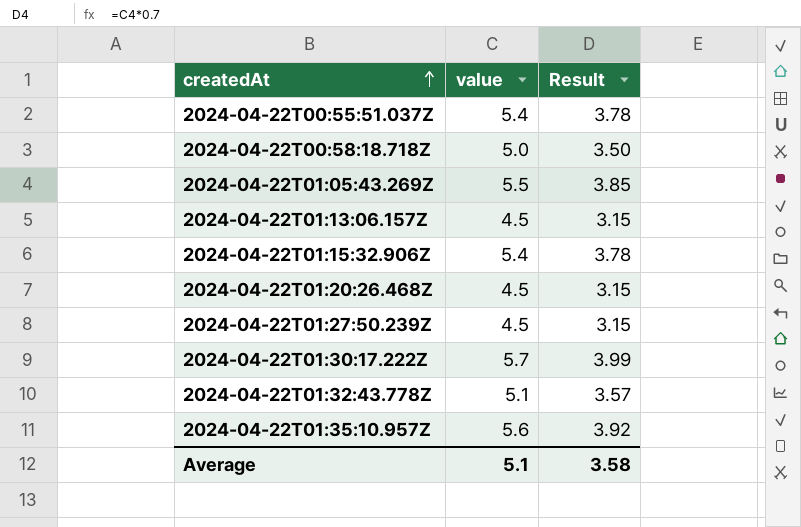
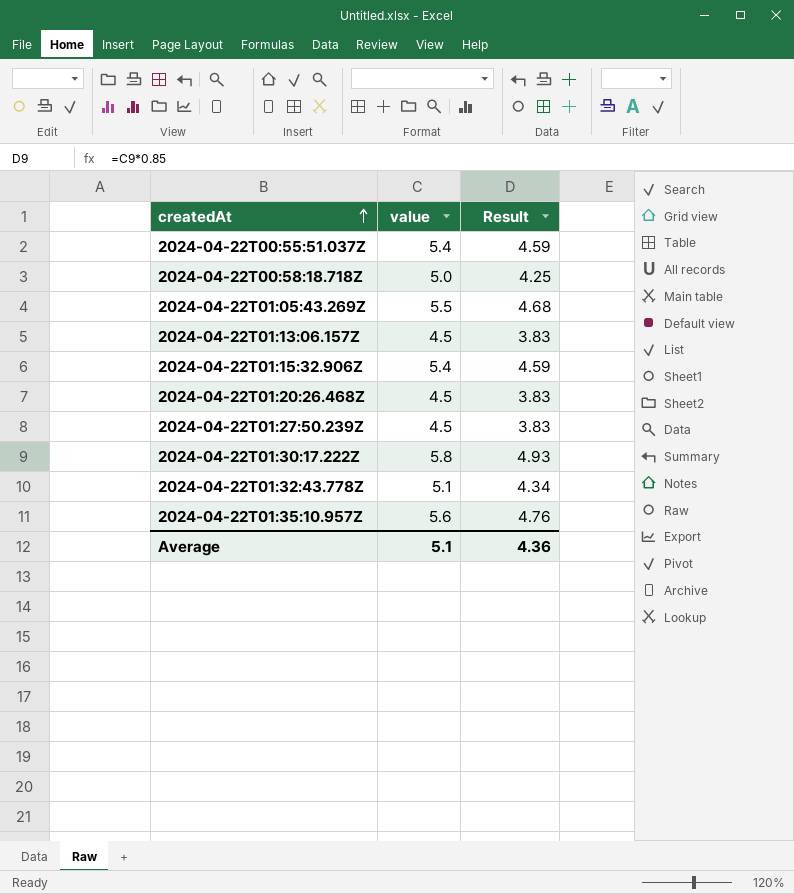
column Result | formula: [value] * 0.7 -> [value] * 0.85
2024-04-22T01:30:17.222Z | value: 5.7 -> 5.8
Average | Result: 3.58 -> 4.36

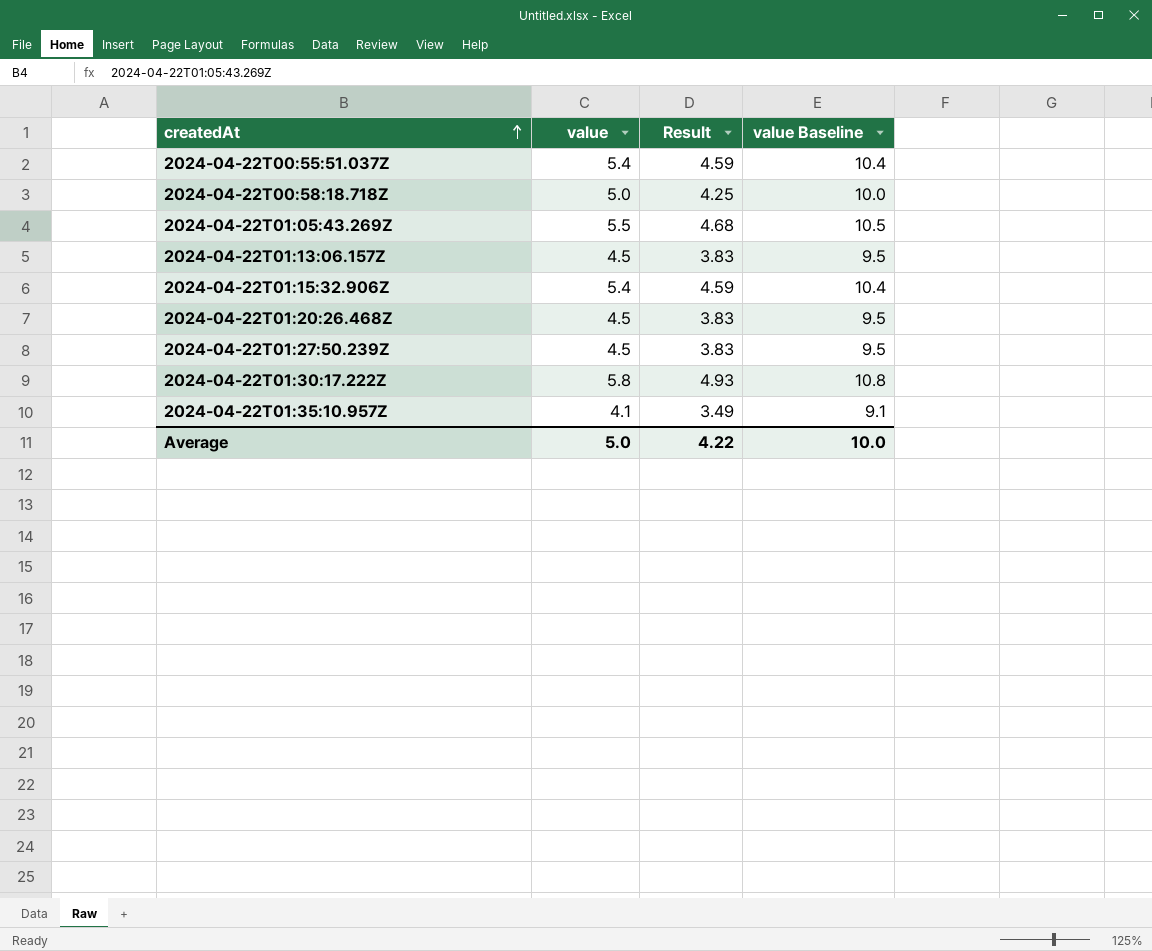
column value Baseline | formula: none -> [value] + 5
row 2024-04-22T01:32:43.778Z: 5.1 | 4.34 -> none
2024-04-22T01:35:10.957Z | value: 5.6 -> 4.1
2024-04-22T01:35:10.957Z | Result: 4.76 -> 3.49
Average | value: 5.1 -> 5.0
Average | Result: 4.36 -> 4.22

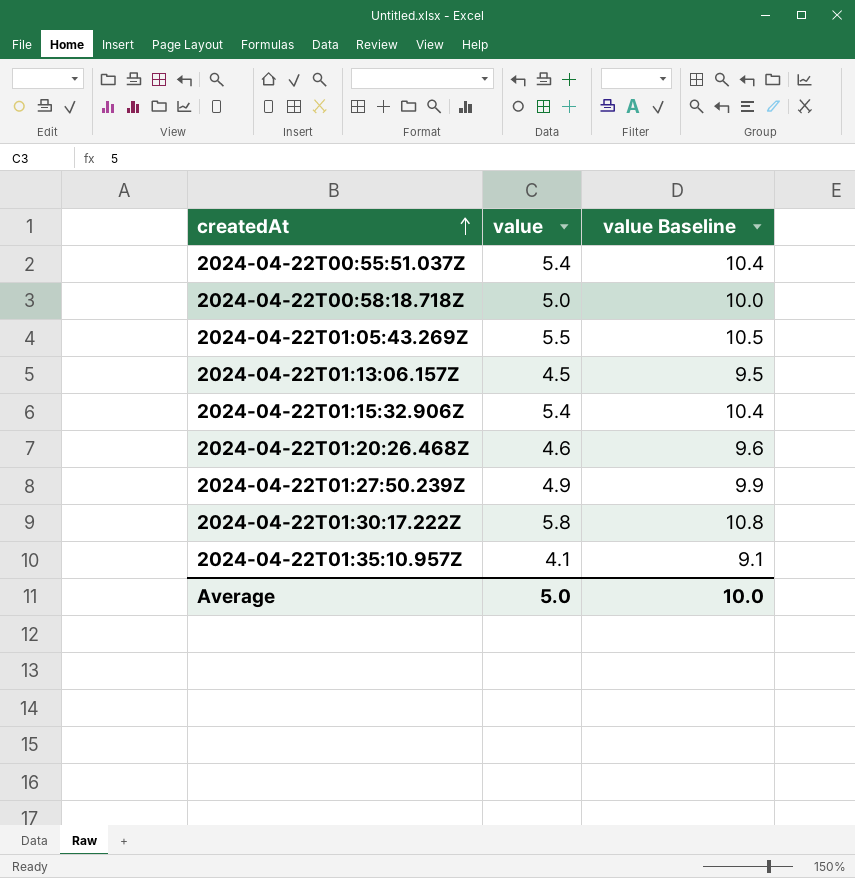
column Result | formula: [value] * 0.85 -> none
2024-04-22T01:20:26.468Z | value: 4.5 -> 4.6
2024-04-22T01:20:26.468Z | value Baseline: 9.5 -> 9.6
2024-04-22T01:27:50.239Z | value: 4.5 -> 4.9
2024-04-22T01:27:50.239Z | value Baseline: 9.5 -> 9.9

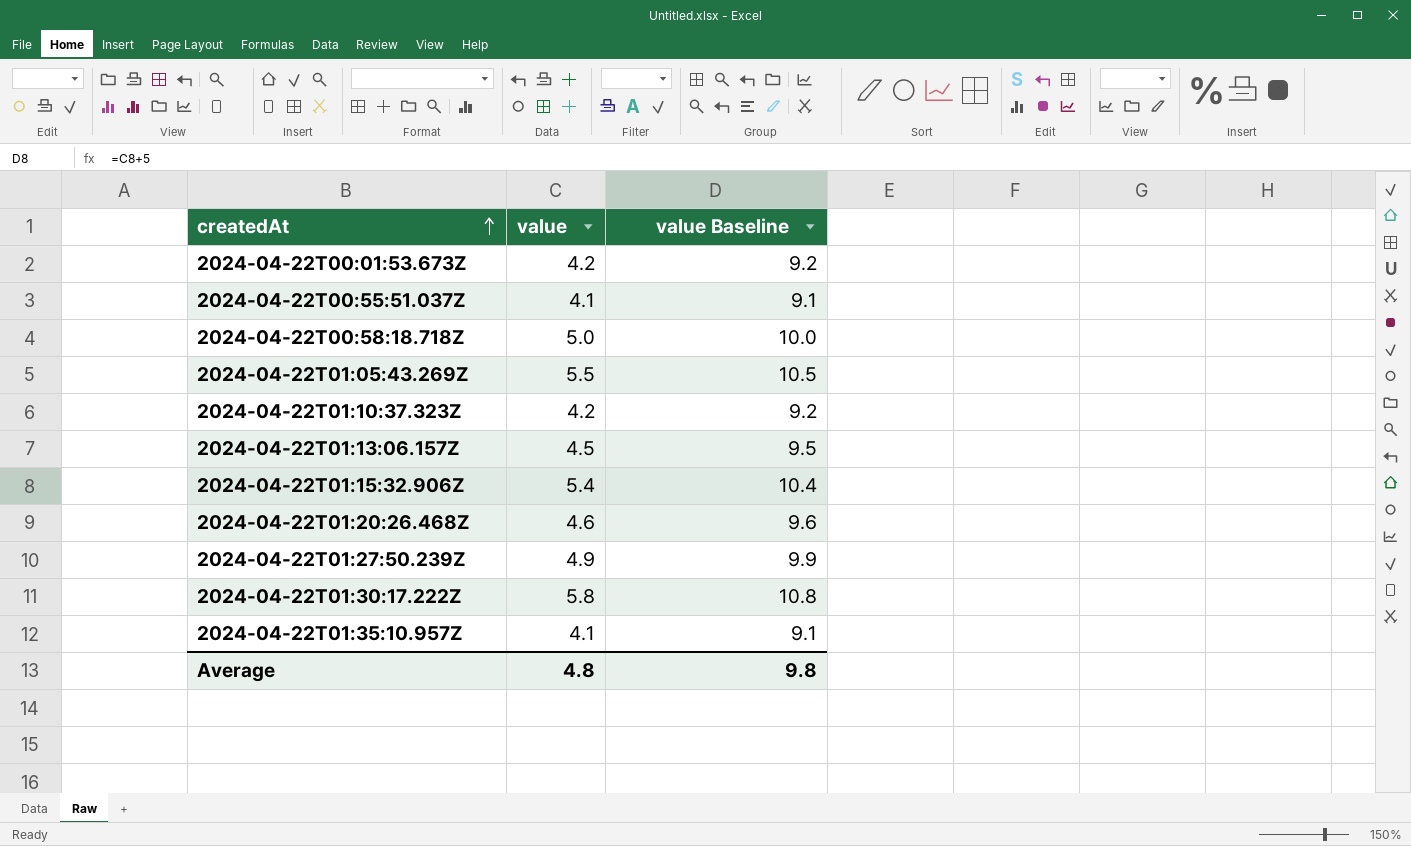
row 2024-04-22T00:01:53.673Z: none -> 4.2 | 9.2
2024-04-22T00:55:51.037Z | value: 5.4 -> 4.1
2024-04-22T00:55:51.037Z | value Baseline: 10.4 -> 9.1
row 2024-04-22T01:10:37.323Z: none -> 4.2 | 9.2
Average | value: 5.0 -> 4.8
Average | value Baseline: 10.0 -> 9.8

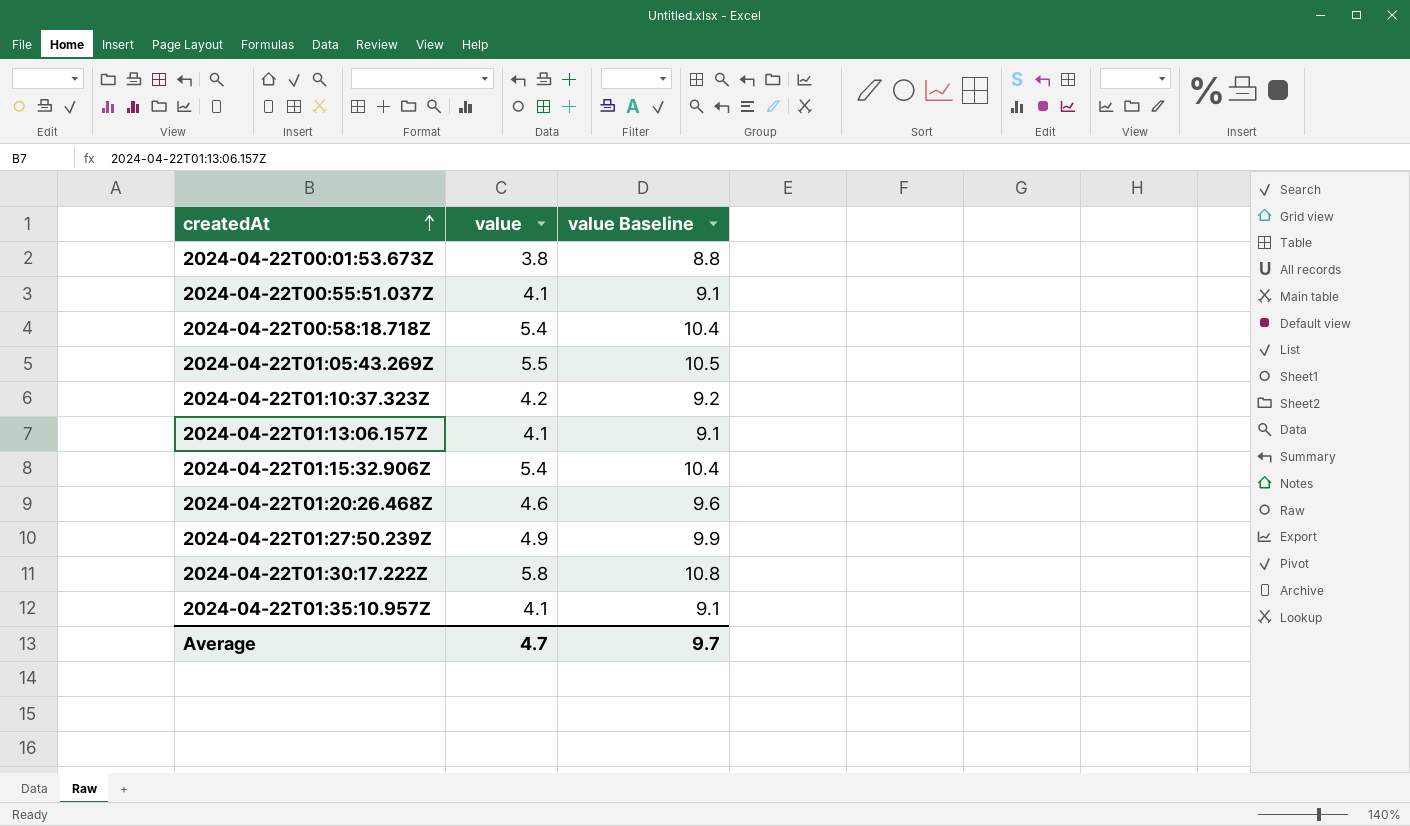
2024-04-22T00:01:53.673Z | value: 4.2 -> 3.8
2024-04-22T00:01:53.673Z | value Baseline: 9.2 -> 8.8
2024-04-22T00:58:18.718Z | value: 5.0 -> 5.4
2024-04-22T00:58:18.718Z | value Baseline: 10.0 -> 10.4
2024-04-22T01:13:06.157Z | value: 4.5 -> 4.1
2024-04-22T01:13:06.157Z | value Baseline: 9.5 -> 9.1
Average | value: 4.8 -> 4.7
Average | value Baseline: 9.8 -> 9.7

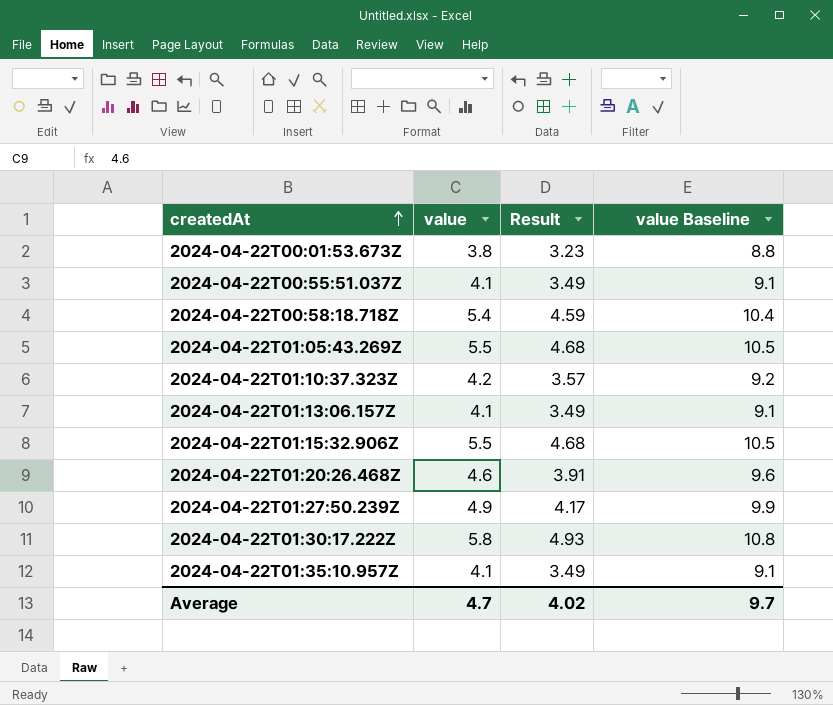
column Result | formula: none -> [value] * 0.85
2024-04-22T01:15:32.906Z | value: 5.4 -> 5.5
2024-04-22T01:15:32.906Z | value Baseline: 10.4 -> 10.5

